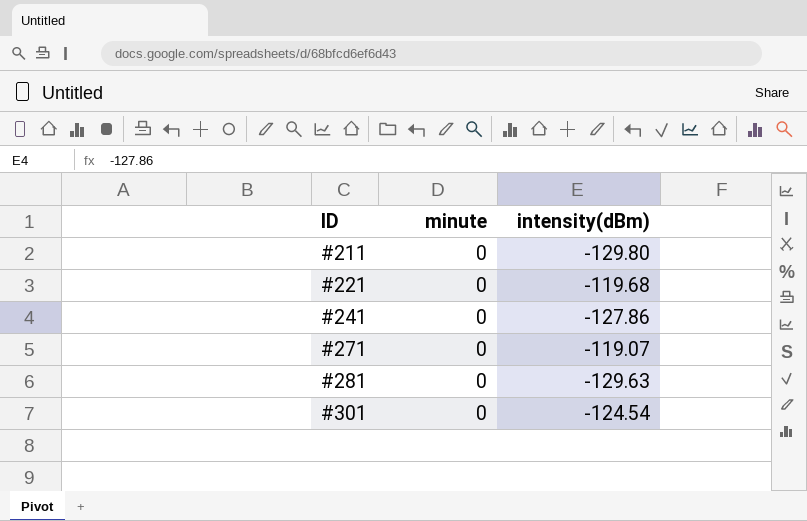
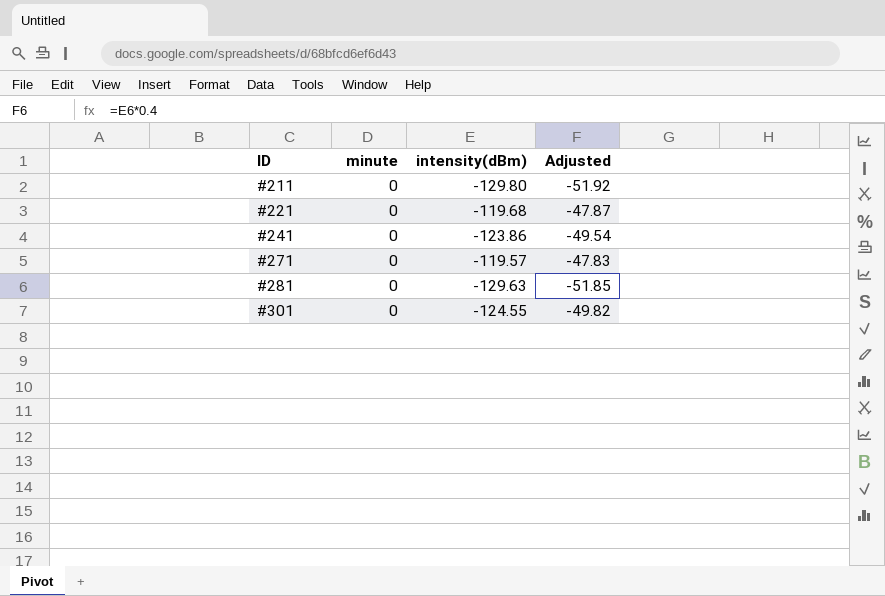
column Adjusted | formula: none -> [intensity(dBm)] * 0.4
#241 | intensity(dBm): -127.86 -> -123.86
#271 | intensity(dBm): -119.07 -> -119.57
#301 | intensity(dBm): -124.54 -> -124.55

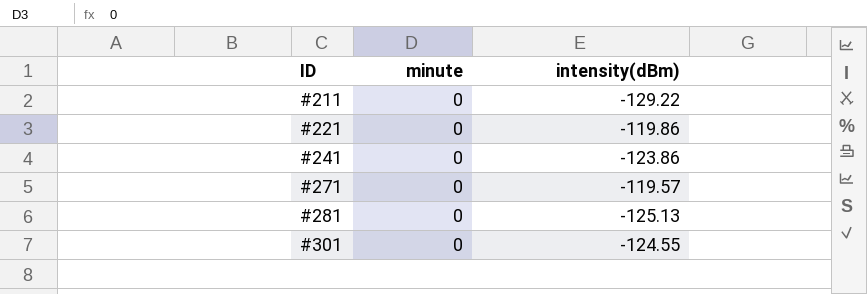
column Adjusted | formula: [intensity(dBm)] * 0.4 -> none
#211 | intensity(dBm): -129.80 -> -129.22
#221 | intensity(dBm): -119.68 -> -119.86
#281 | intensity(dBm): -129.63 -> -125.13

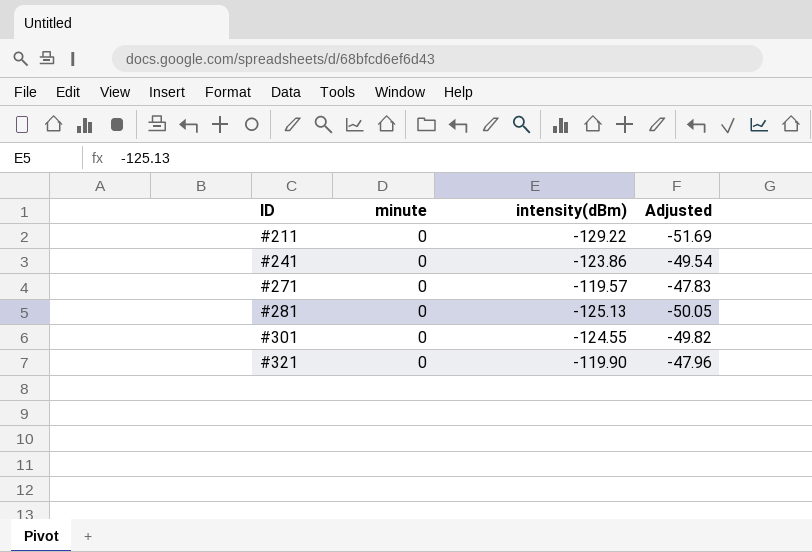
column Adjusted | formula: none -> [intensity(dBm)] * 0.4
row #221: 0 | -119.86 -> none
row #321: none -> 0 | -119.90 | -47.96

